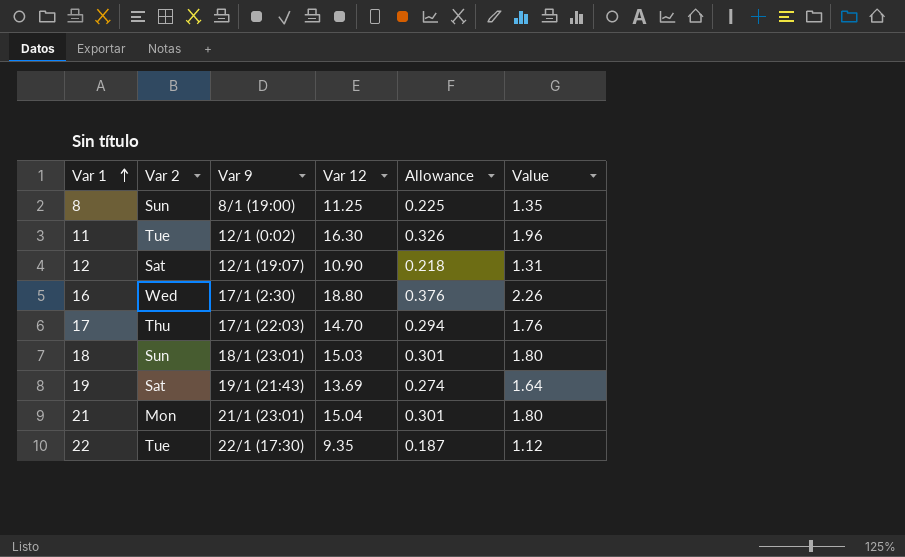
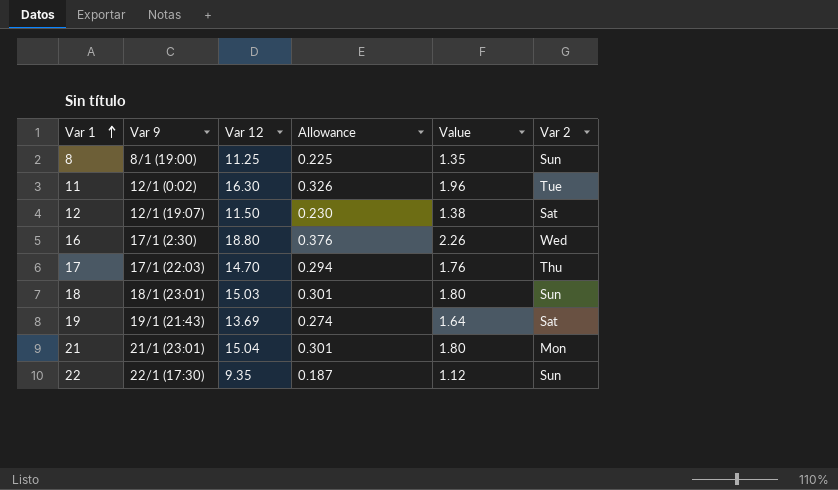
column Var 2 | position: 2 -> 6
12 | Var 12: 10.90 -> 11.50
12 | Allowance: 0.218 -> 0.230
12 | Value: 1.31 -> 1.38
22 | Var 2: Tue -> Sun

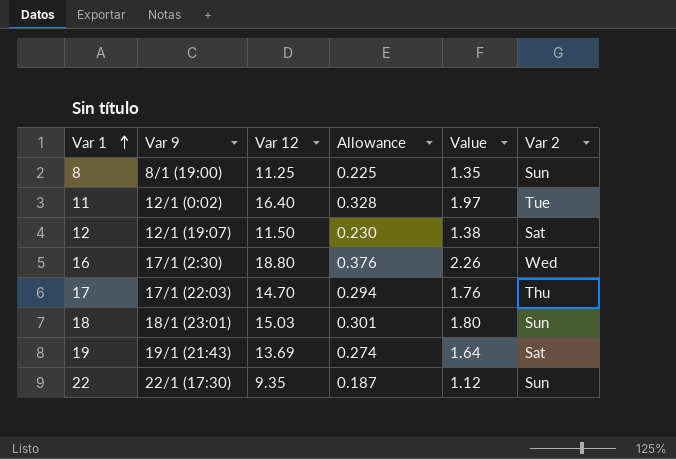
row 21: 21/1 (23:01) | 15.04 | 0.301 | 1.80 | Mon -> none
11 | Var 12: 16.30 -> 16.40
11 | Allowance: 0.326 -> 0.328
11 | Value: 1.96 -> 1.97

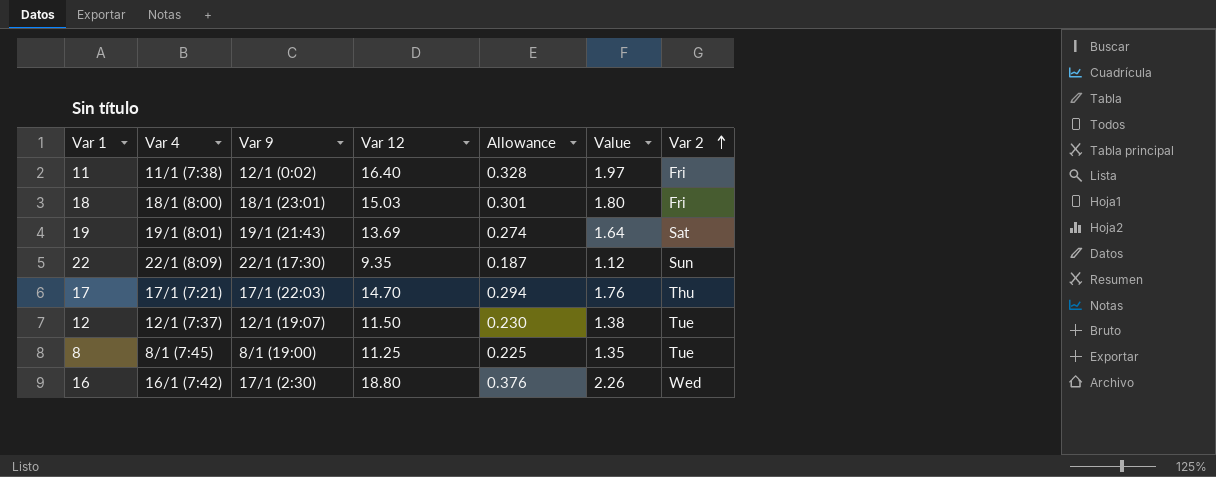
row order: Var 1 ascending -> Var 2 ascending
column Var 4 | position: none -> 2
11 | Var 2: Tue -> Fri
18 | Var 2: Sun -> Fri
12 | Var 2: Sat -> Tue
8 | Var 2: Sun -> Tue

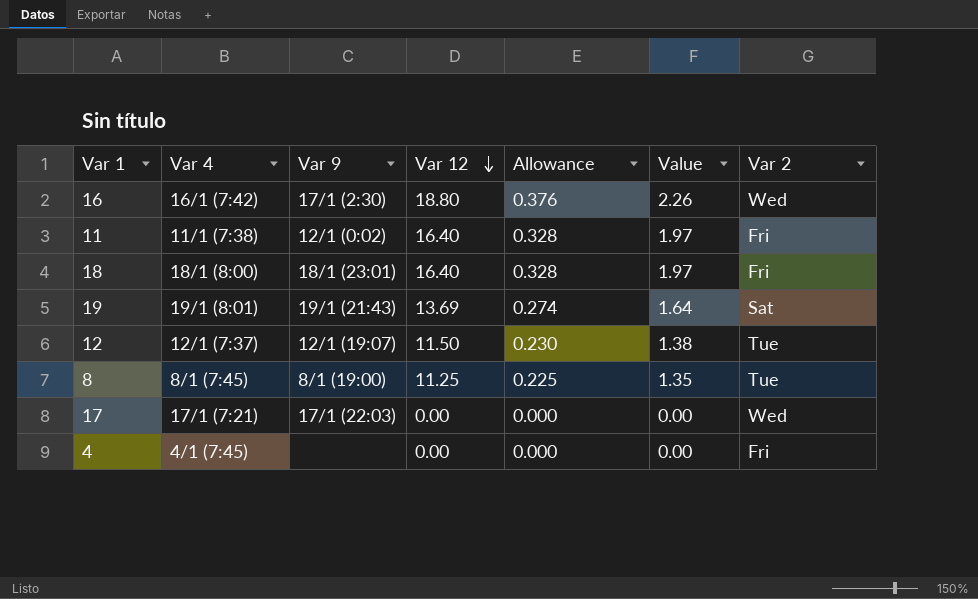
row order: Var 2 ascending -> Var 12 descending
row 22: 22/1 (8:09) | 22/1 (17:30) | 9.35 | 0.187 | 1.12 | Sun -> none
18 | Var 12: 15.03 -> 16.40
18 | Allowance: 0.301 -> 0.328
18 | Value: 1.80 -> 1.97
17 | Var 12: 14.70 -> 0.00
17 | Allowance: 0.294 -> 0.000
17 | Value: 1.76 -> 0.00
17 | Var 2: Thu -> Wed
row 4: none -> 4/1 (7:45) | none | 0.00 | 0.000 | 0.00 | Fri

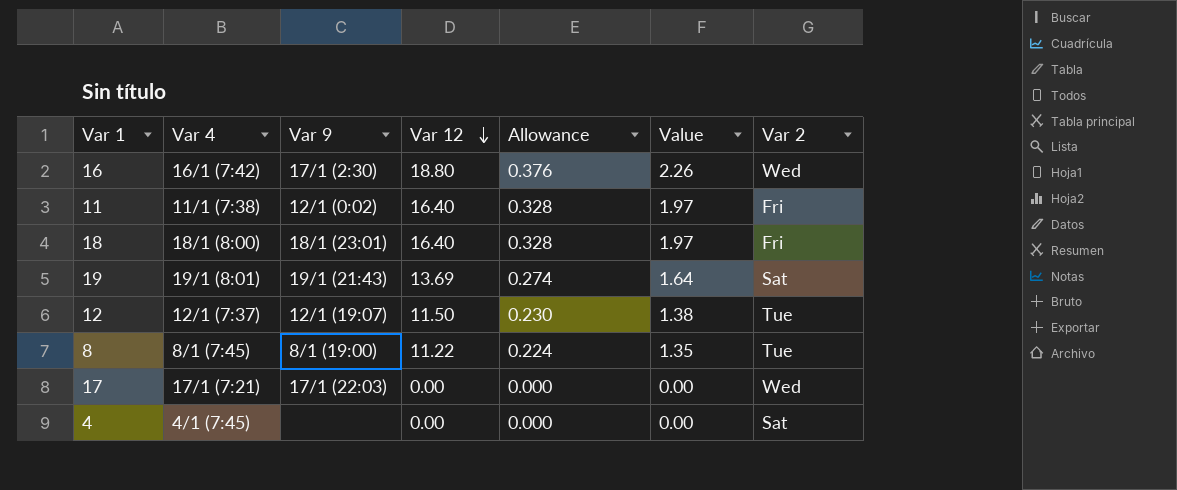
8 | Var 12: 11.25 -> 11.22
8 | Allowance: 0.225 -> 0.224
4 | Var 2: Fri -> Sat

